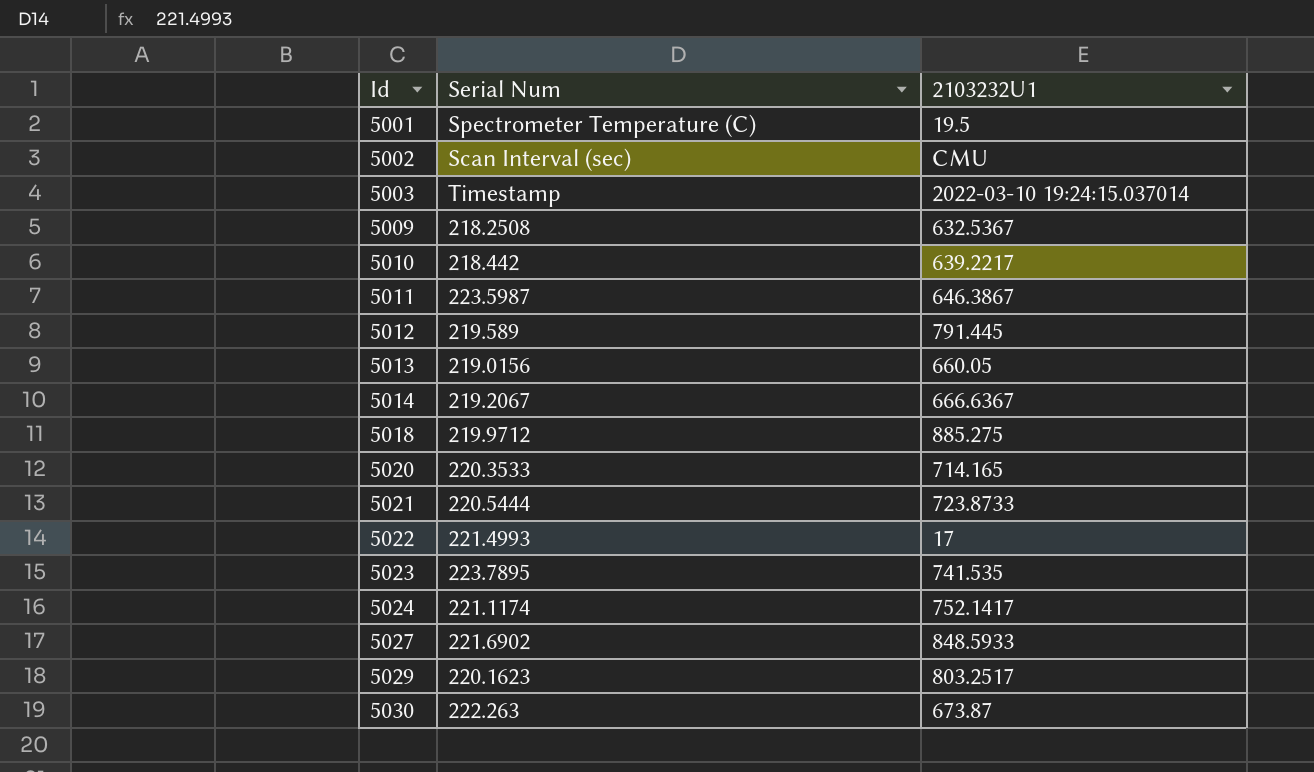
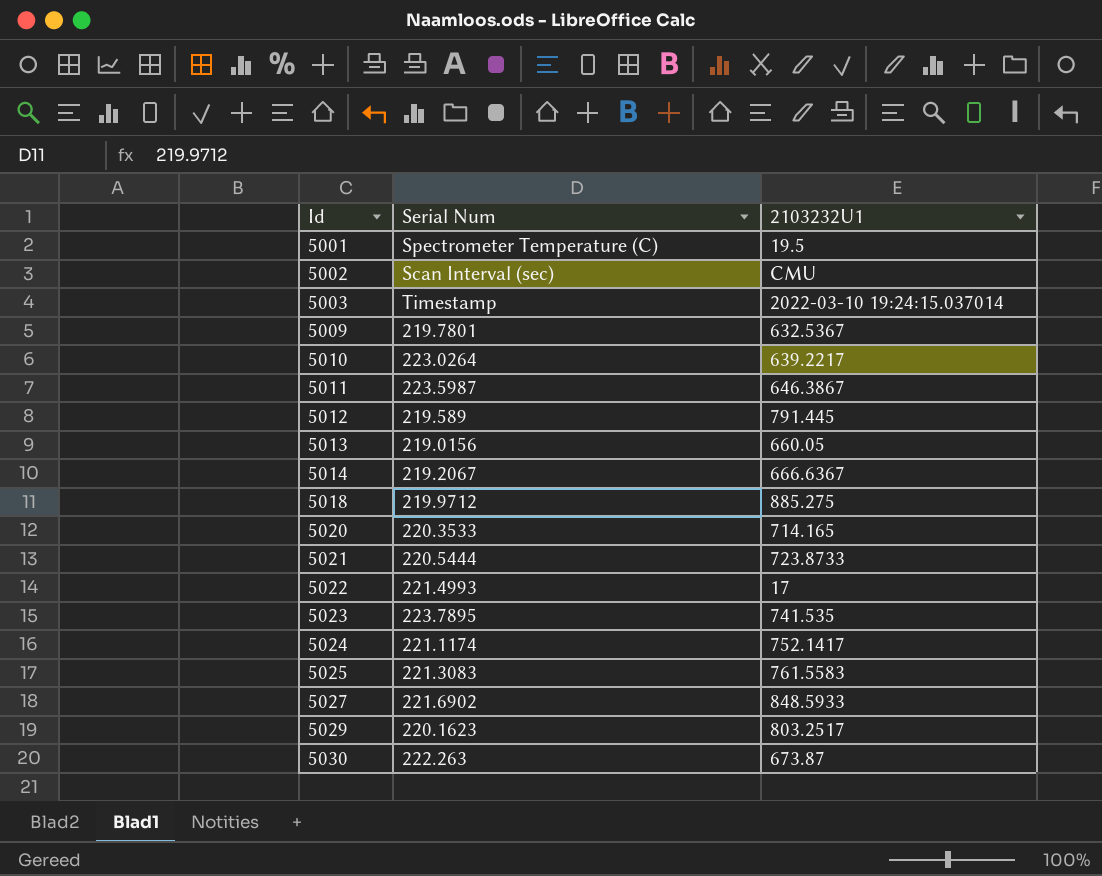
5009 | Serial Num: 218.2508 -> 219.7801
5010 | Serial Num: 218.442 -> 223.0264
row 5025: none -> 221.3083 | 761.5583

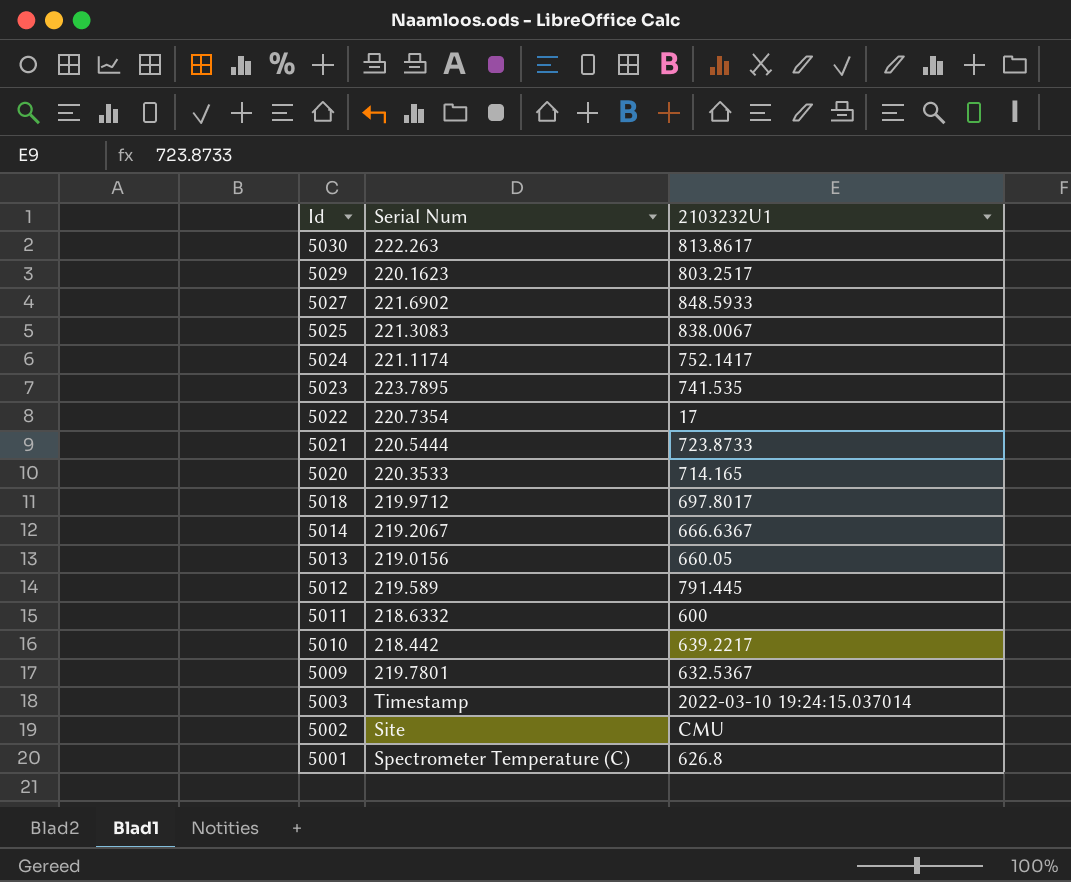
row order: Id ascending -> Id descending
5030 | 2103232U1: 673.87 -> 813.8617
5025 | 2103232U1: 761.5583 -> 838.0067
5022 | Serial Num: 221.4993 -> 220.7354
5018 | 2103232U1: 885.275 -> 697.8017
5011 | Serial Num: 223.5987 -> 218.6332
5011 | 2103232U1: 646.3867 -> 600
5010 | Serial Num: 223.0264 -> 218.442
5002 | Serial Num: Scan Interval (sec) -> Site
5001 | 2103232U1: 19.5 -> 626.8

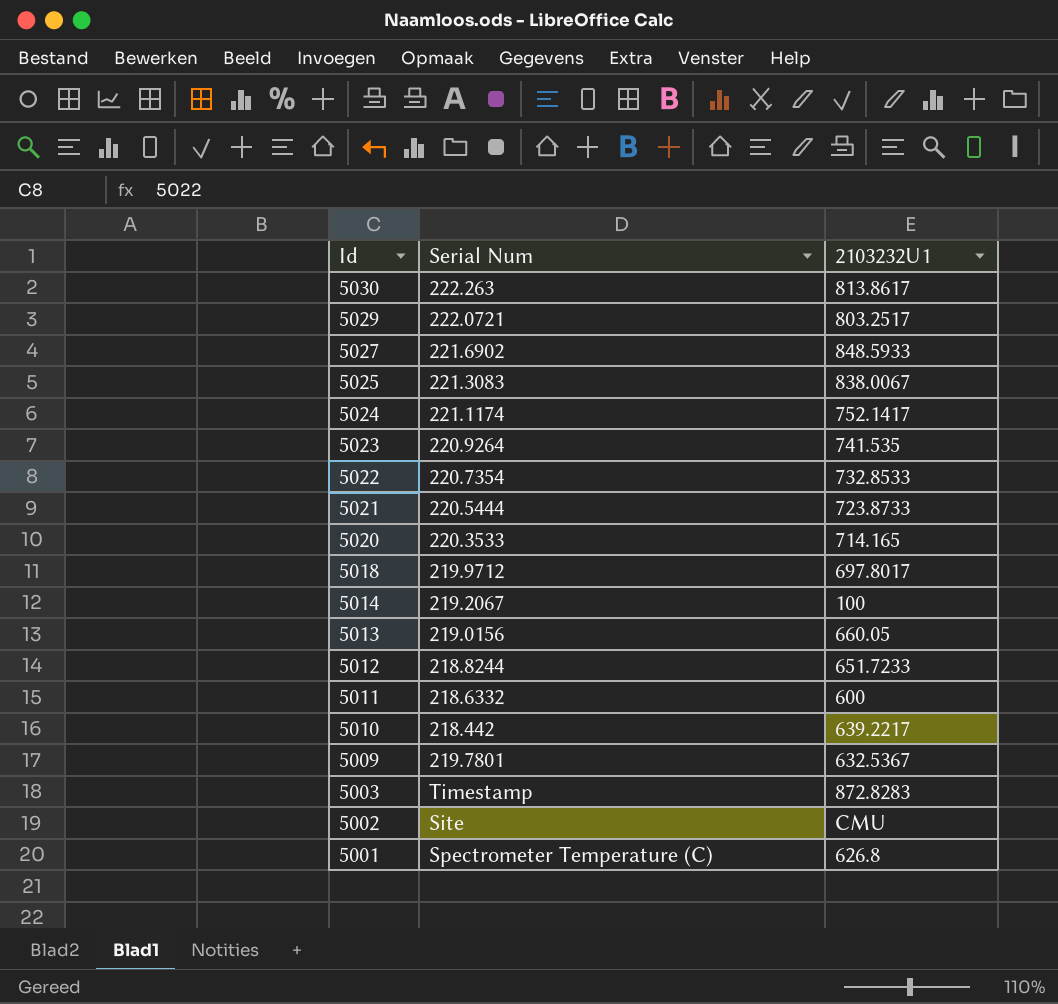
5029 | Serial Num: 220.1623 -> 222.0721
5023 | Serial Num: 223.7895 -> 220.9264
5022 | 2103232U1: 17 -> 732.8533
5014 | 2103232U1: 666.6367 -> 100
5012 | Serial Num: 219.589 -> 218.8244
5012 | 2103232U1: 791.445 -> 651.7233
5003 | 2103232U1: 2022-03-10 19:24:15.037014 -> 872.8283

